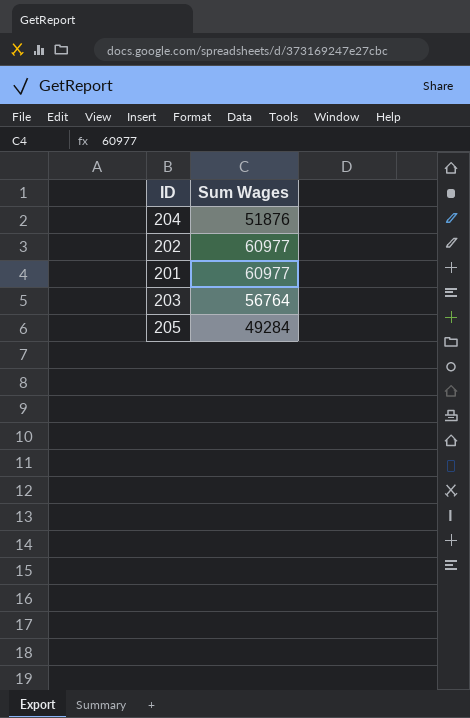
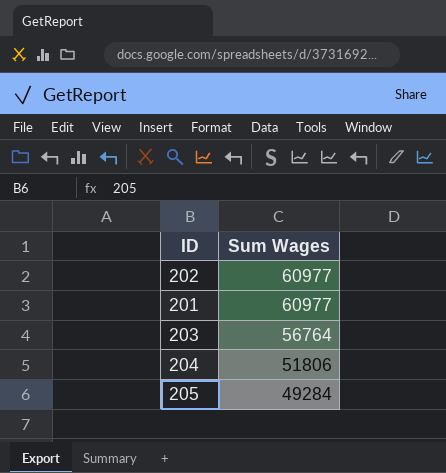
row order: none -> Sum Wages descending
204 | Sum Wages: 51876 -> 51806

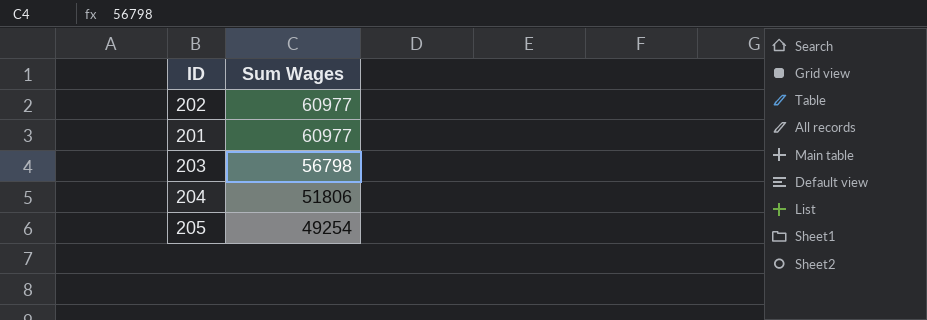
203 | Sum Wages: 56764 -> 56798
205 | Sum Wages: 49284 -> 49254

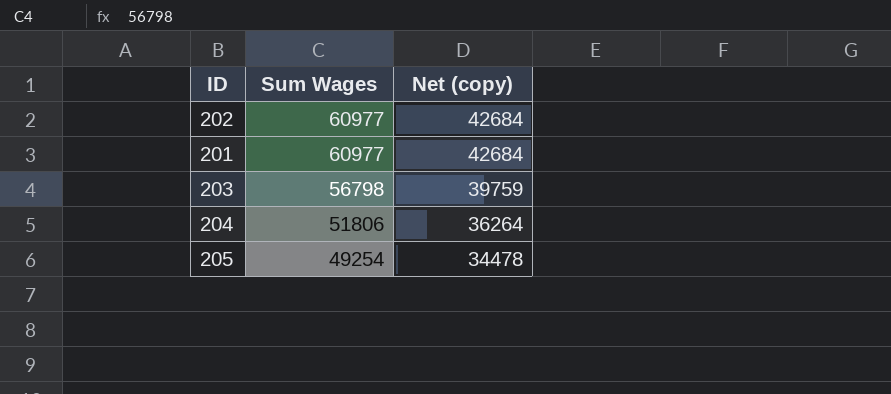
column Net (copy) | formula: none -> [Sum Wages] * 0.7

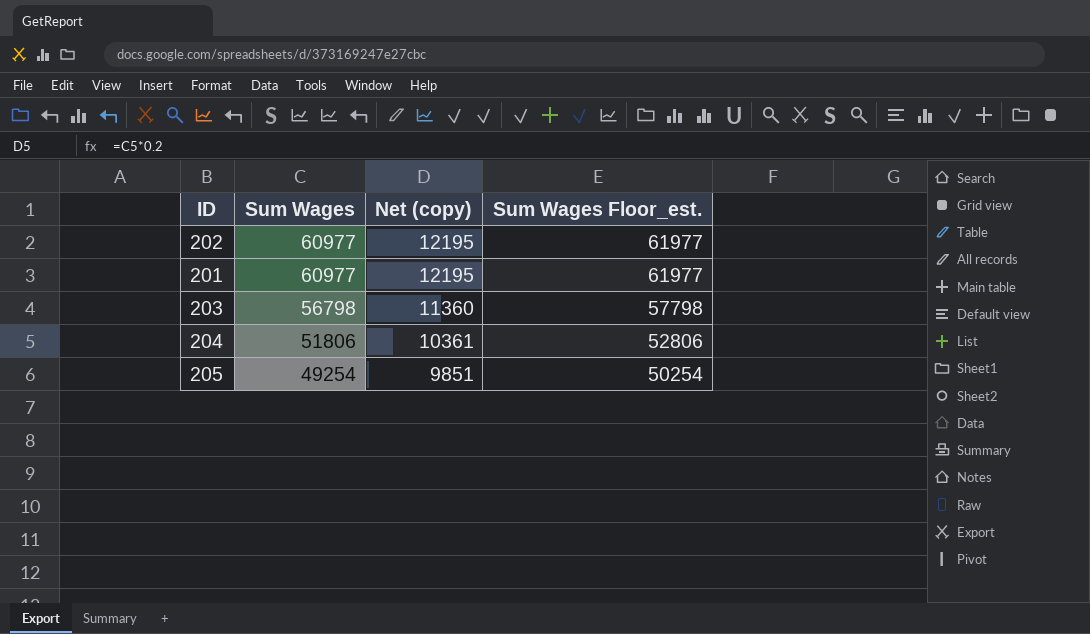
column Net (copy) | formula: [Sum Wages] * 0.7 -> [Sum Wages] * 0.2
column Sum Wages Floor_est. | formula: none -> [Sum Wages] + 1000

